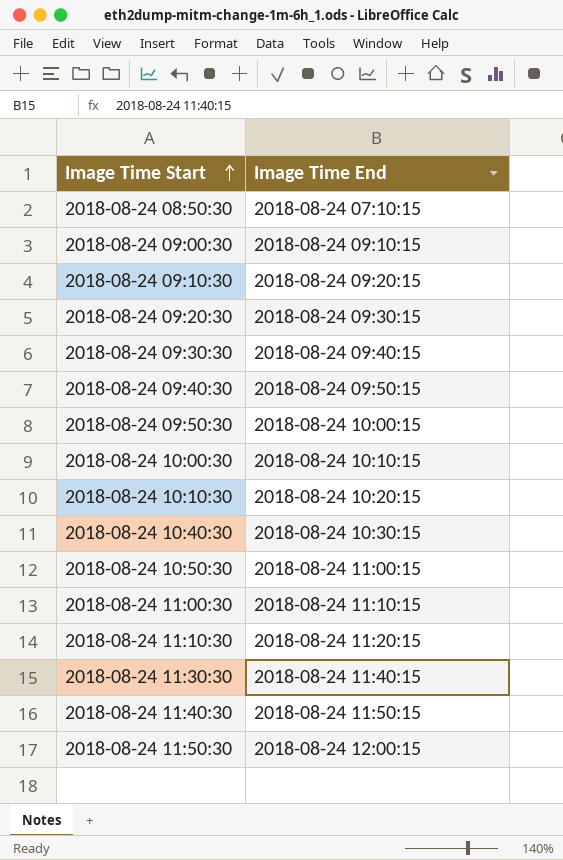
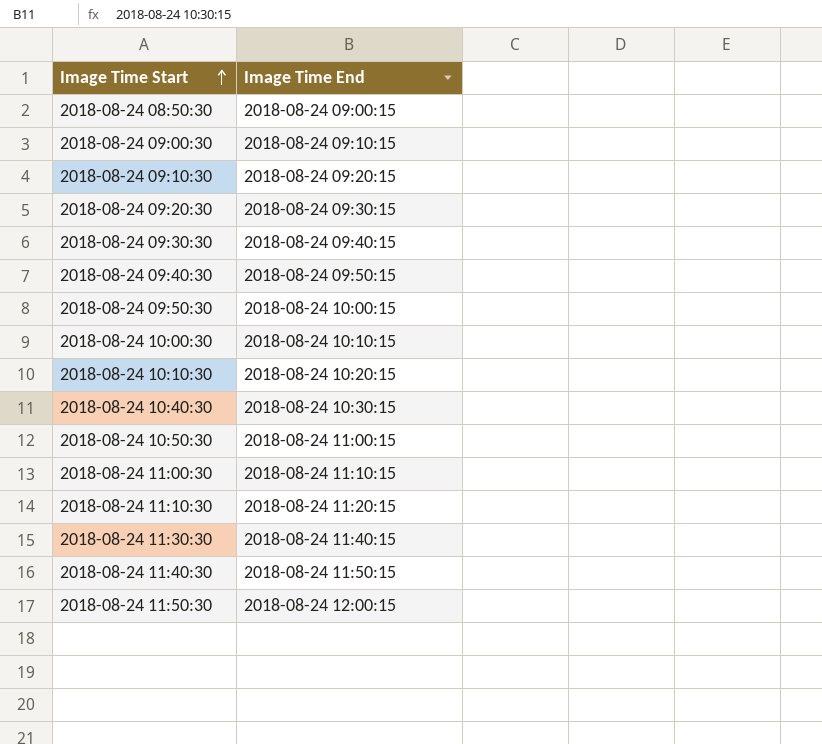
2018-08-24 08:50:30 | Image Time End: 2018-08-24 07:10:15 -> 2018-08-24 09:00:15

